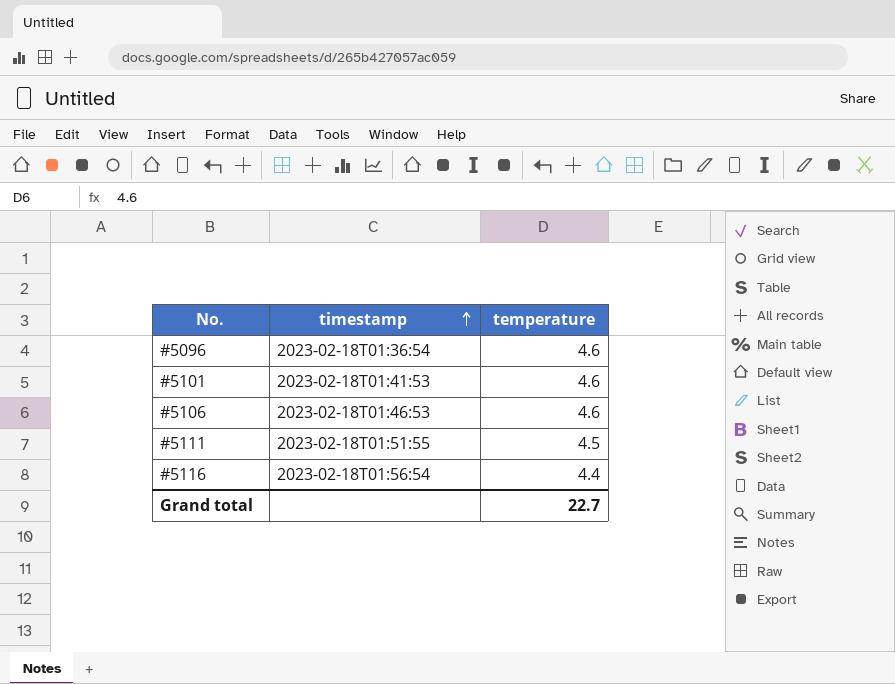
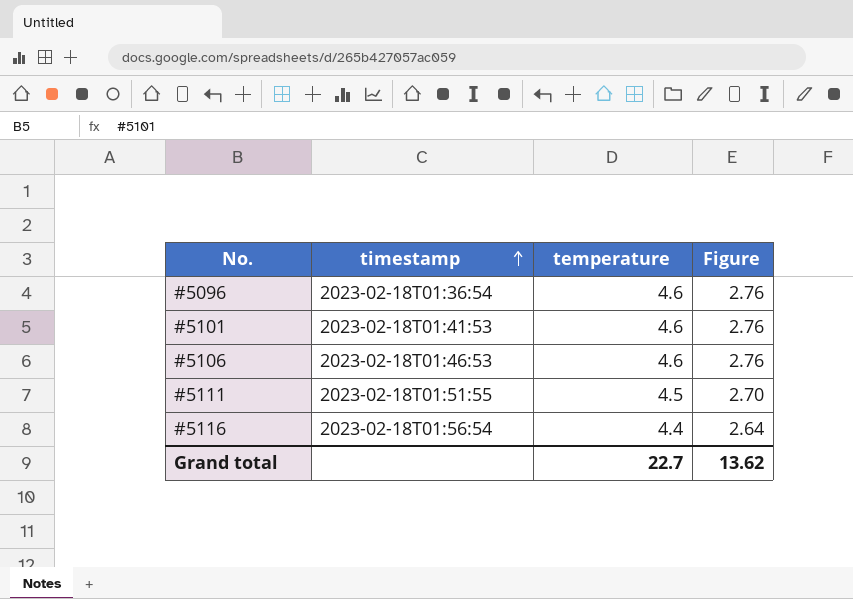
column Figure | formula: none -> [temperature] * 0.6

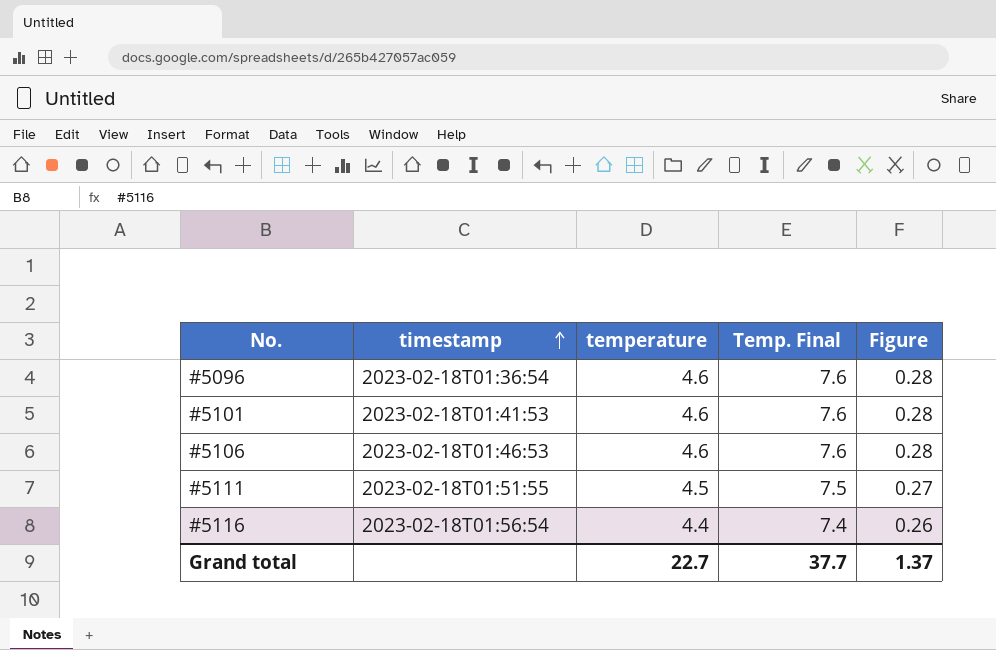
column Temp. Final | formula: none -> [temperature] + 3
column Figure | formula: [temperature] * 0.6 -> [temperature] * 0.06
Grand total | Figure: 13.62 -> 1.37

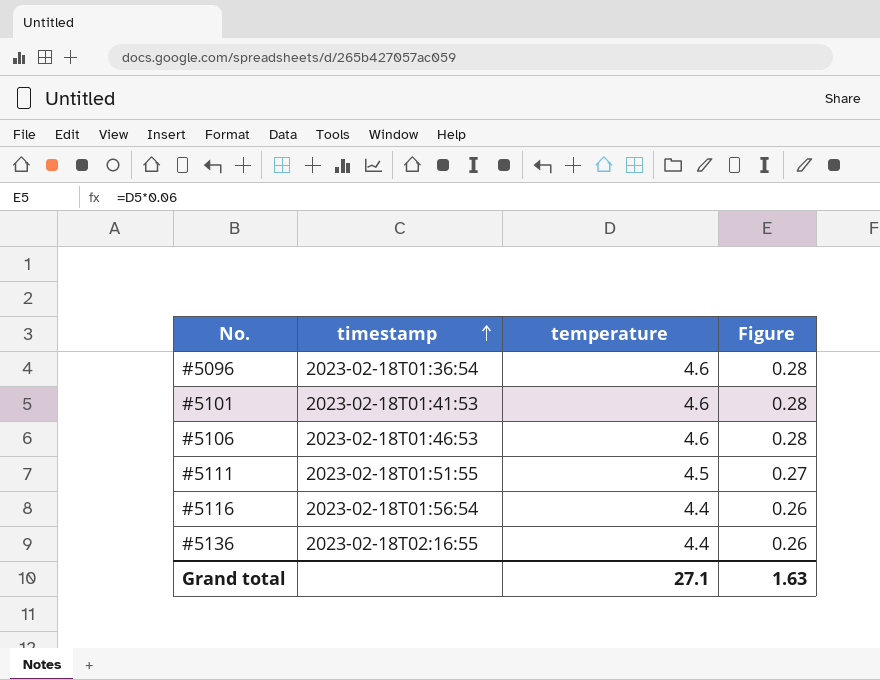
column Temp. Final | formula: [temperature] + 3 -> none
row #5136: none -> 2023-02-18T02:16:55 | 4.4 | 0.26
Grand total | temperature: 22.7 -> 27.1
Grand total | Figure: 1.37 -> 1.63

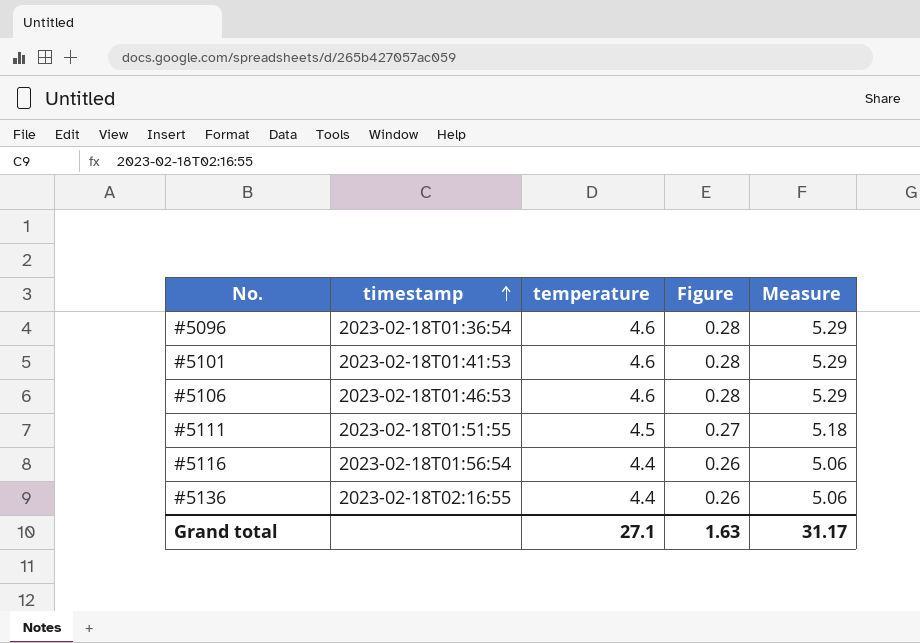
column Measure | formula: none -> [temperature] * 1.15

